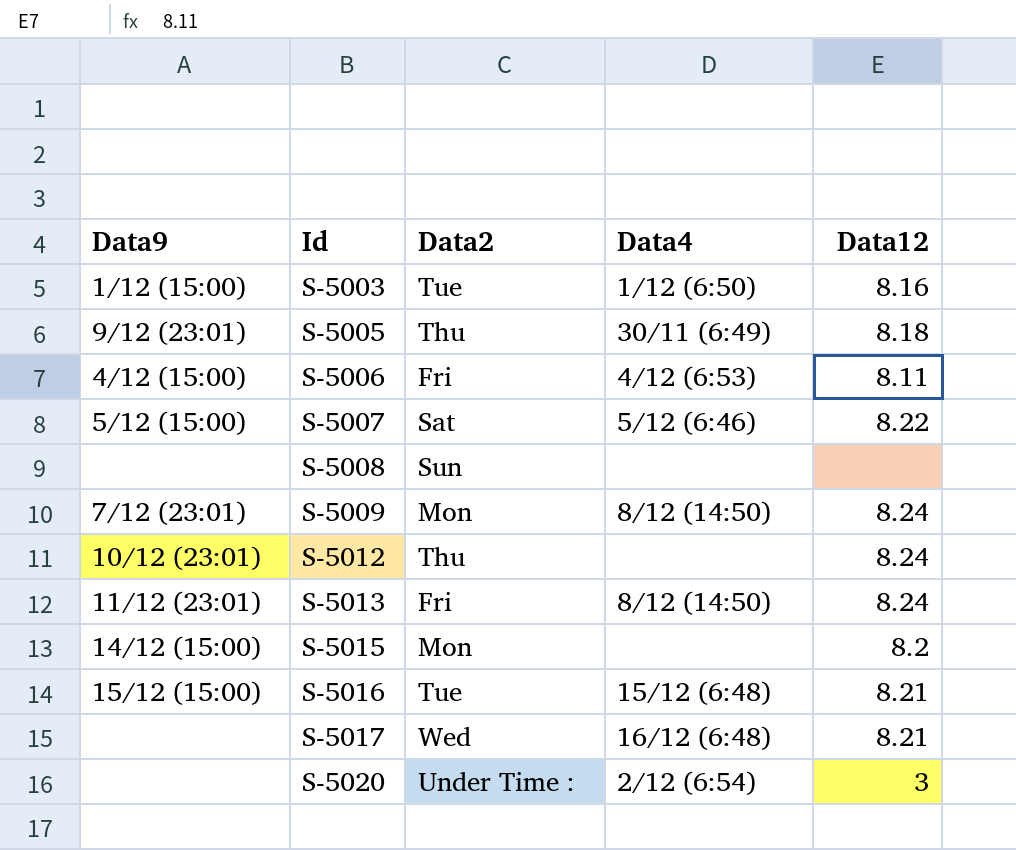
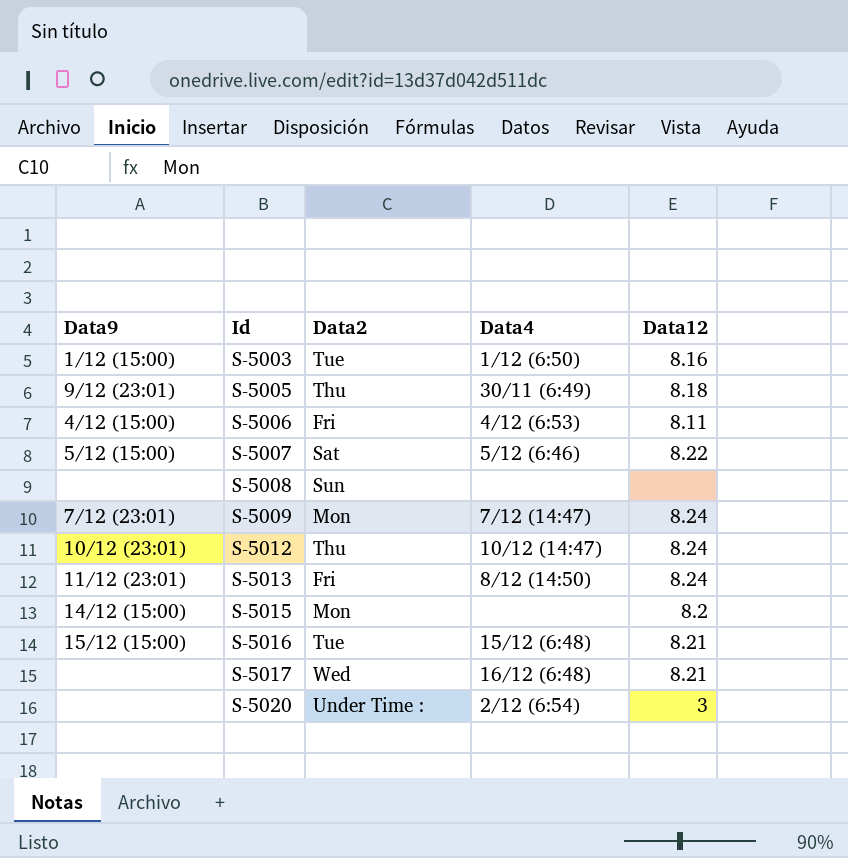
S-5009 | Data4: 8/12 (14:50) -> 7/12 (14:47)
S-5012 | Data4: none -> 10/12 (14:47)

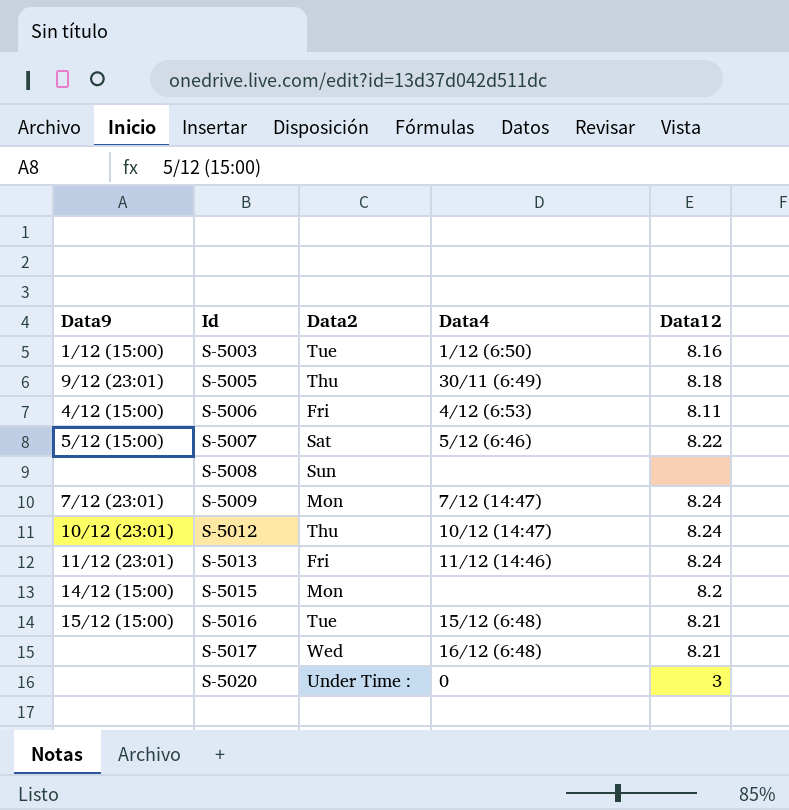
S-5013 | Data4: 8/12 (14:50) -> 11/12 (14:46)
S-5020 | Data4: 2/12 (6:54) -> 0

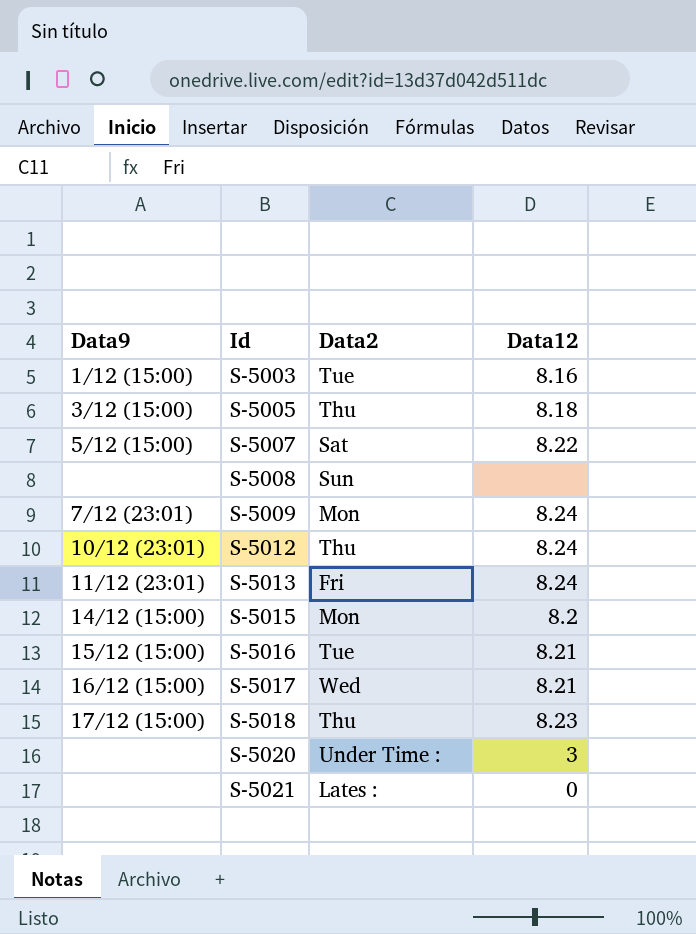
column Data4 | position: 4 -> none
row S-5006: 4/12 (15:00) | Fri | 4/12 (6:53) | 8.11 -> none
S-5005 | Data9: 9/12 (23:01) -> 3/12 (15:00)
S-5017 | Data9: none -> 16/12 (15:00)
row S-5018: none -> 17/12 (15:00) | Thu | 8.23
row S-5021: none -> none | Lates : | 0

